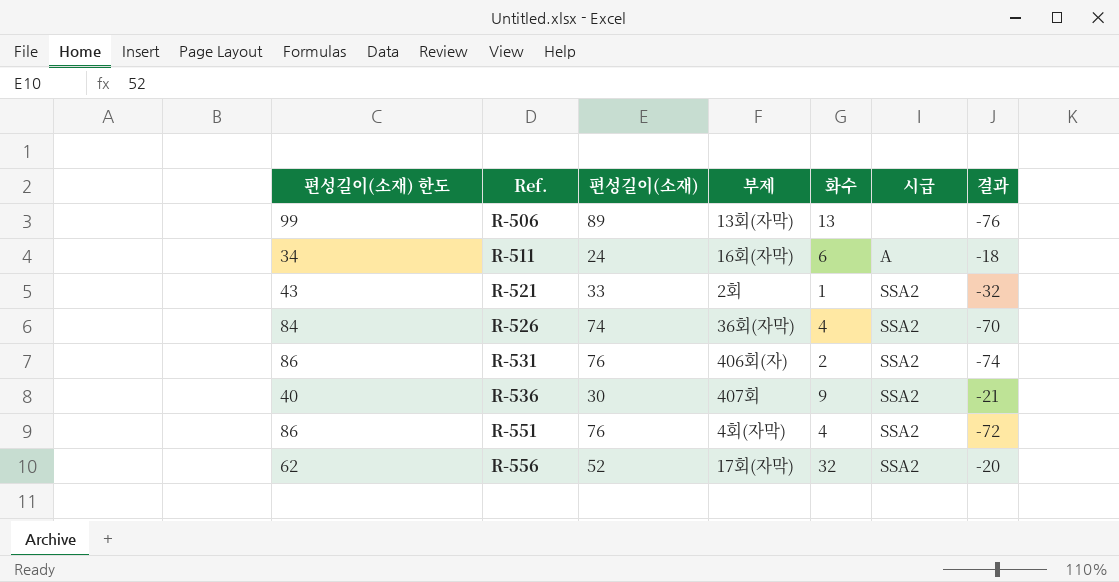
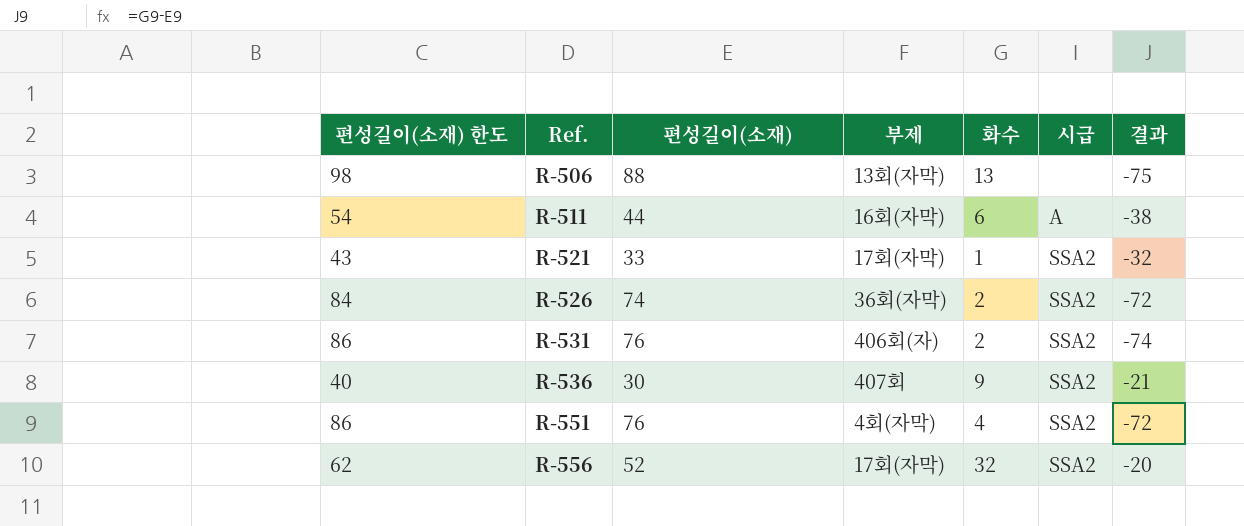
R-506 | 편성길이(소재) 한도: 99 -> 98
R-506 | 편성길이(소재): 89 -> 88
R-506 | 결과: -76 -> -75
R-511 | 편성길이(소재) 한도: 34 -> 54
R-511 | 편성길이(소재): 24 -> 44
R-511 | 결과: -18 -> -38
R-521 | 부제: 2회 -> 17회(자막)
R-526 | 화수: 4 -> 2
R-526 | 결과: -70 -> -72

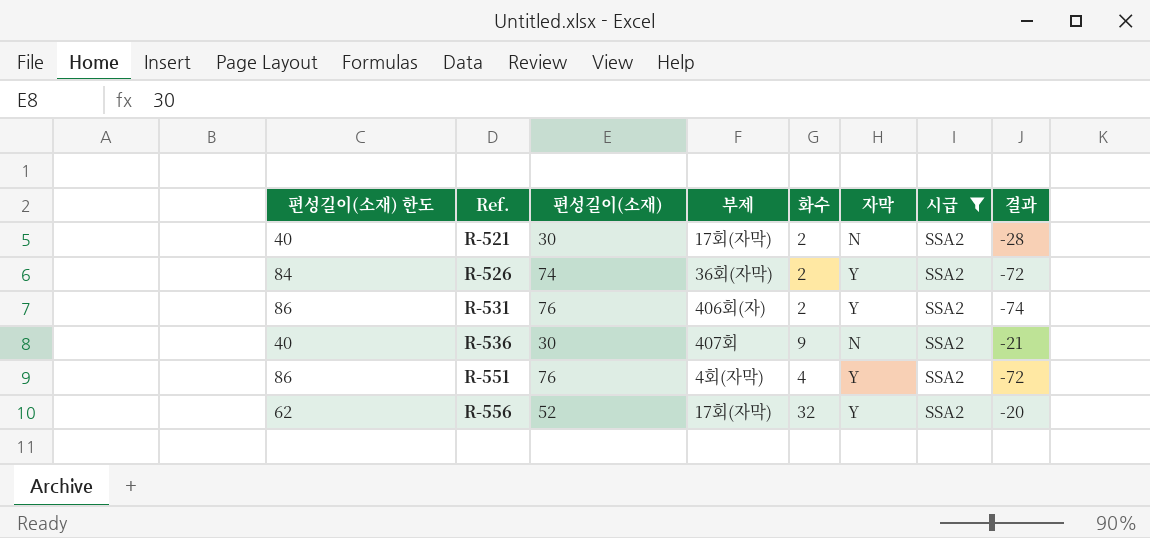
filter: none -> 시급 = SSA2
column 자막 | position: none -> 6
R-521 | 편성길이(소재) 한도: 43 -> 40
R-521 | 편성길이(소재): 33 -> 30
R-521 | 화수: 1 -> 2
R-521 | 결과: -32 -> -28

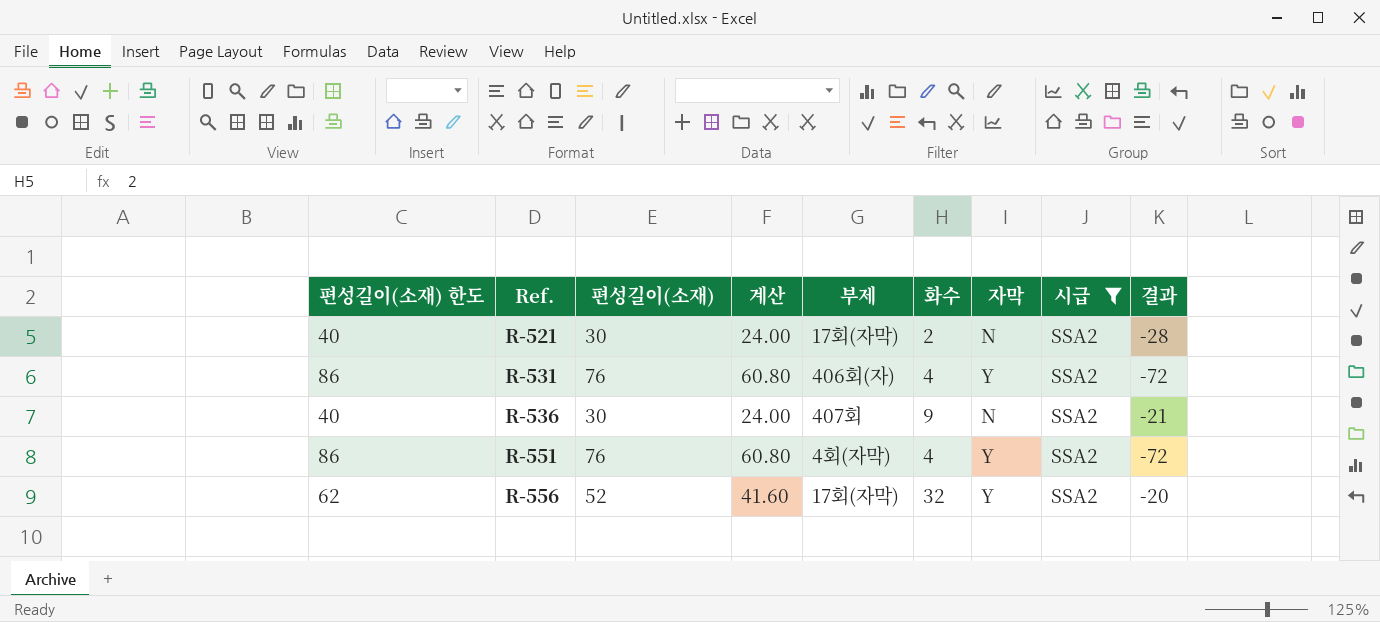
column 계산 | formula: none -> [편성길이(소재)] * 0.8
row R-526: 84 | 74 | 36회(자막) | 2 | Y | SSA2 | -72 -> none
R-531 | 화수: 2 -> 4
R-531 | 결과: -74 -> -72

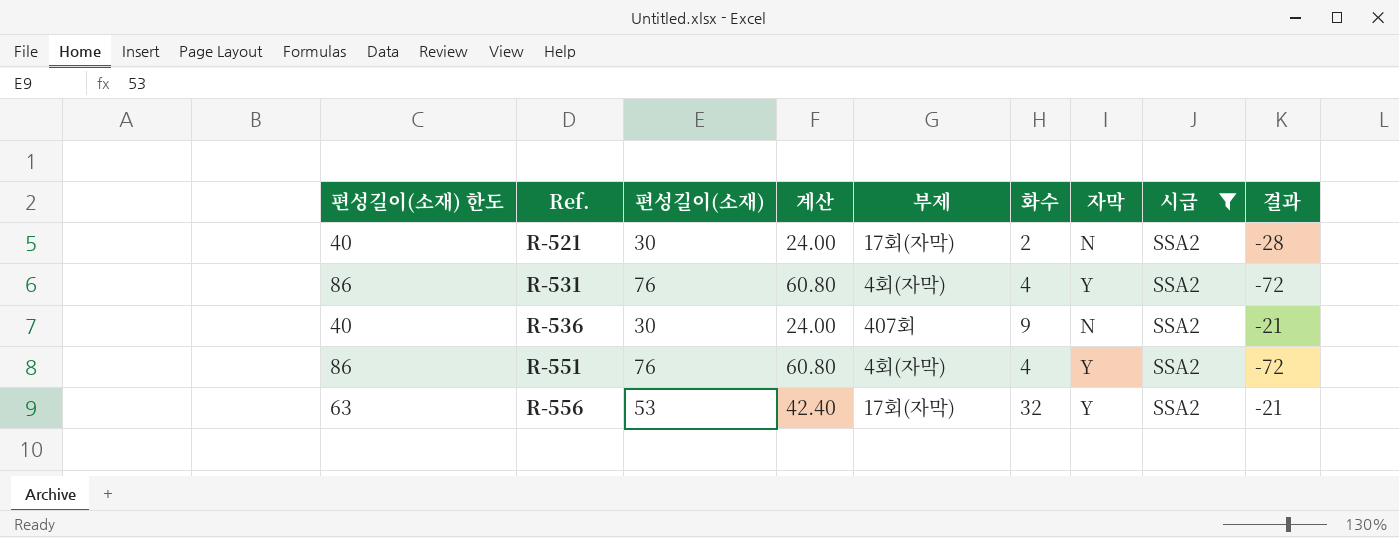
R-531 | 부제: 406회(자) -> 4회(자막)
R-556 | 편성길이(소재) 한도: 62 -> 63
R-556 | 편성길이(소재): 52 -> 53
R-556 | 계산: 41.60 -> 42.40
R-556 | 결과: -20 -> -21

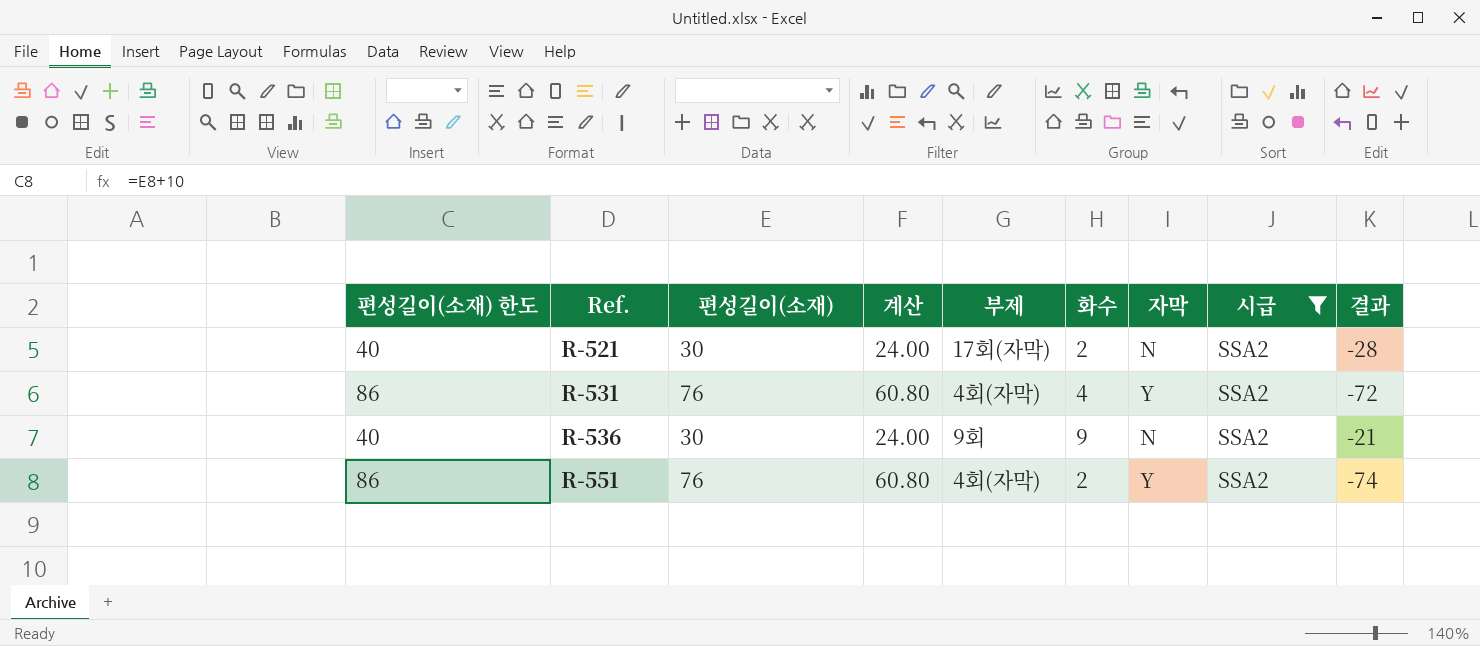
row R-556: 63 | 53 | 42.40 | 17회(자막) | 32 | Y | SSA2 | -21 -> none
R-536 | 부제: 407회 -> 9회
R-551 | 화수: 4 -> 2
R-551 | 결과: -72 -> -74

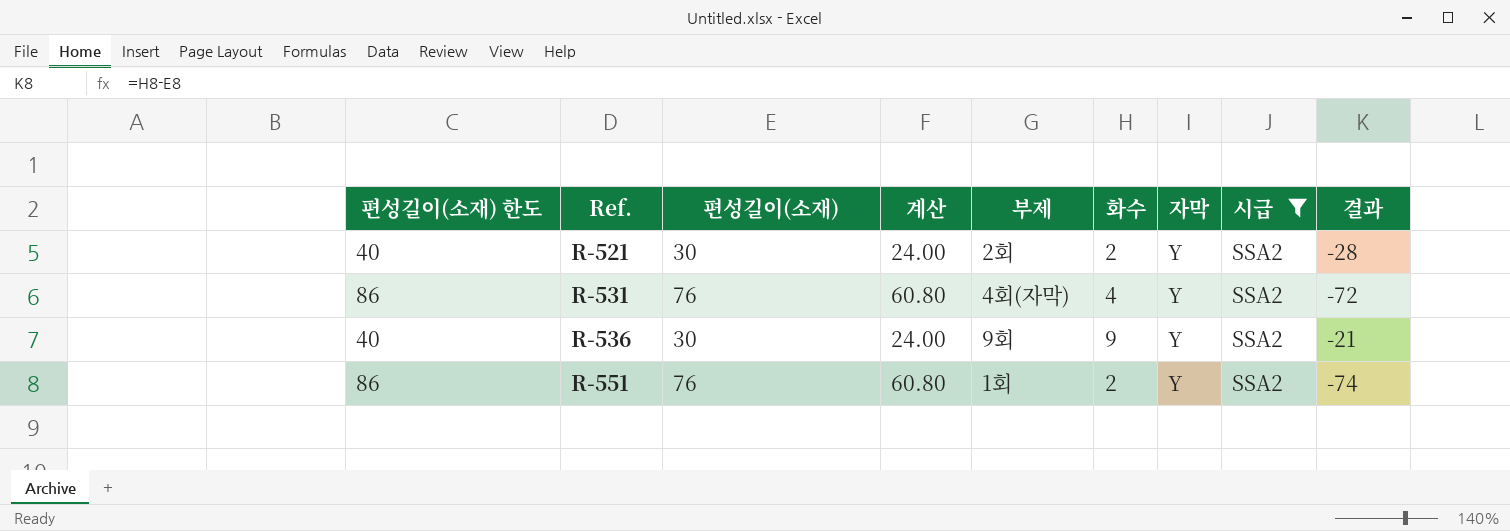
R-521 | 부제: 17회(자막) -> 2회
R-521 | 자막: N -> Y
R-536 | 자막: N -> Y
R-551 | 부제: 4회(자막) -> 1회

